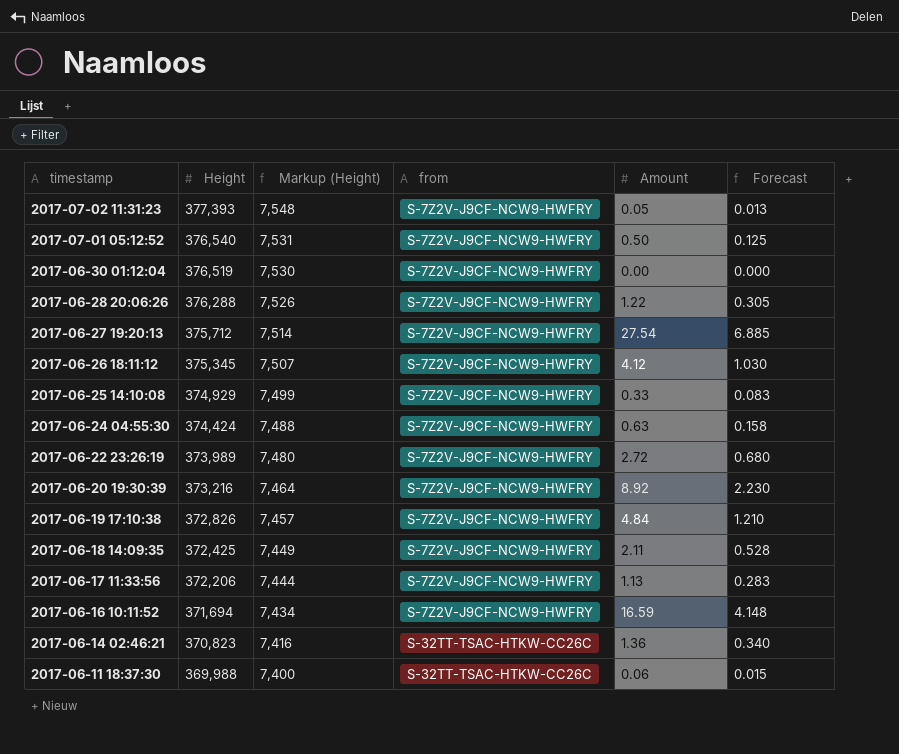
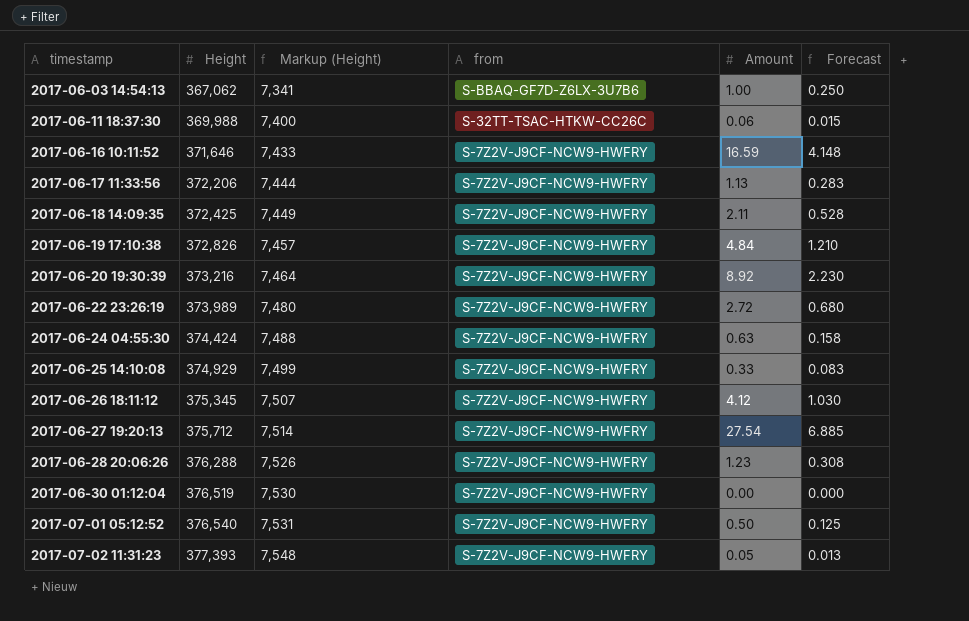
row order: timestamp descending -> timestamp ascending
row 2017-06-14 02:46:21: 370,823 | 7,416 | S-32TT-TSAC-HTKW-CC26C | 1.36 | 0.340 -> none
row 2017-06-03 14:54:13: none -> 367,062 | 7,341 | S-BBAQ-GF7D-Z6LX-3U7B6 | 1.00 | 0.250
2017-06-16 10:11:52 | Height: 371,694 -> 371,646
2017-06-16 10:11:52 | Markup (Height): 7,434 -> 7,433
2017-06-28 20:06:26 | Amount: 1.22 -> 1.23
2017-06-28 20:06:26 | Forecast: 0.305 -> 0.308

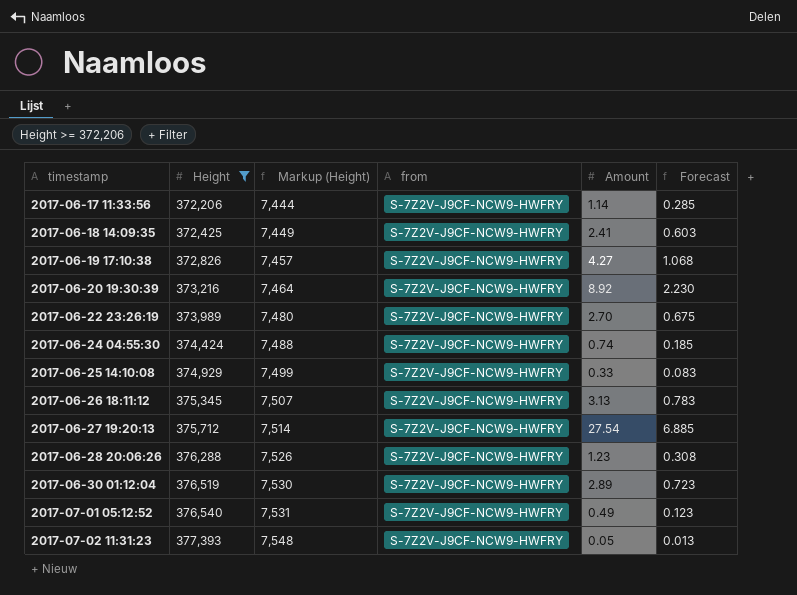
filter: none -> Height >= 372,206
2017-06-17 11:33:56 | Amount: 1.13 -> 1.14
2017-06-17 11:33:56 | Forecast: 0.283 -> 0.285
2017-06-18 14:09:35 | Amount: 2.11 -> 2.41
2017-06-18 14:09:35 | Forecast: 0.528 -> 0.603
2017-06-19 17:10:38 | Amount: 4.84 -> 4.27
2017-06-19 17:10:38 | Forecast: 1.210 -> 1.068
2017-06-22 23:26:19 | Amount: 2.72 -> 2.70
2017-06-22 23:26:19 | Forecast: 0.680 -> 0.675
2017-06-24 04:55:30 | Amount: 0.63 -> 0.74
2017-06-24 04:55:30 | Forecast: 0.158 -> 0.185
2017-06-26 18:11:12 | Amount: 4.12 -> 3.13
2017-06-26 18:11:12 | Forecast: 1.030 -> 0.783
2017-06-30 01:12:04 | Amount: 0.00 -> 2.89
2017-06-30 01:12:04 | Forecast: 0.000 -> 0.723
2017-07-01 05:12:52 | Amount: 0.50 -> 0.49
2017-07-01 05:12:52 | Forecast: 0.125 -> 0.123

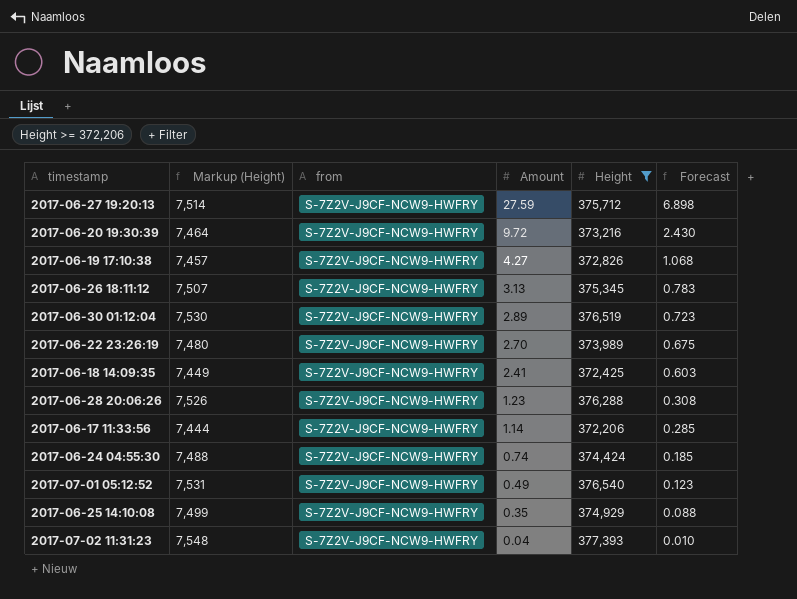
row order: timestamp ascending -> Amount descending
column Height | position: 2 -> 5
2017-06-27 19:20:13 | Amount: 27.54 -> 27.59
2017-06-27 19:20:13 | Forecast: 6.885 -> 6.898
2017-06-20 19:30:39 | Amount: 8.92 -> 9.72
2017-06-20 19:30:39 | Forecast: 2.230 -> 2.430
2017-06-25 14:10:08 | Amount: 0.33 -> 0.35
2017-06-25 14:10:08 | Forecast: 0.083 -> 0.088
2017-07-02 11:31:23 | Amount: 0.05 -> 0.04
2017-07-02 11:31:23 | Forecast: 0.013 -> 0.010

